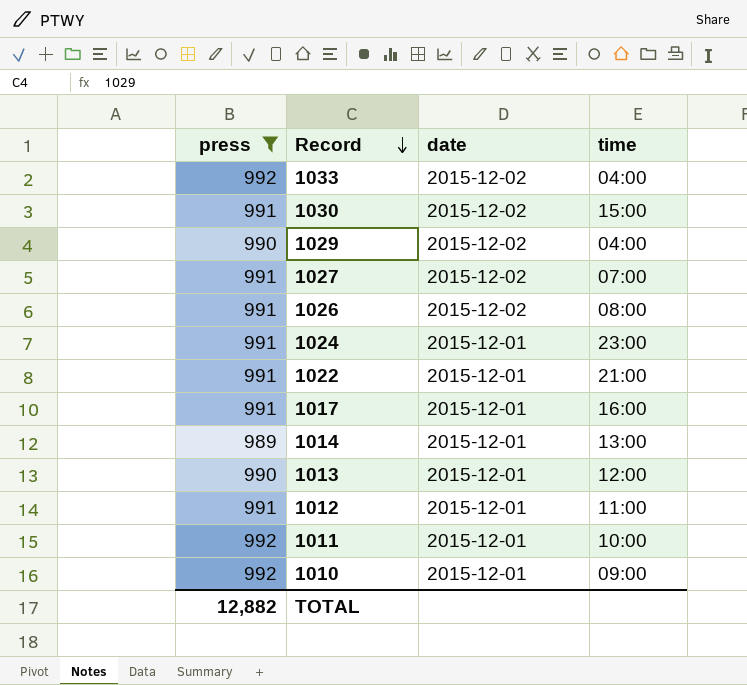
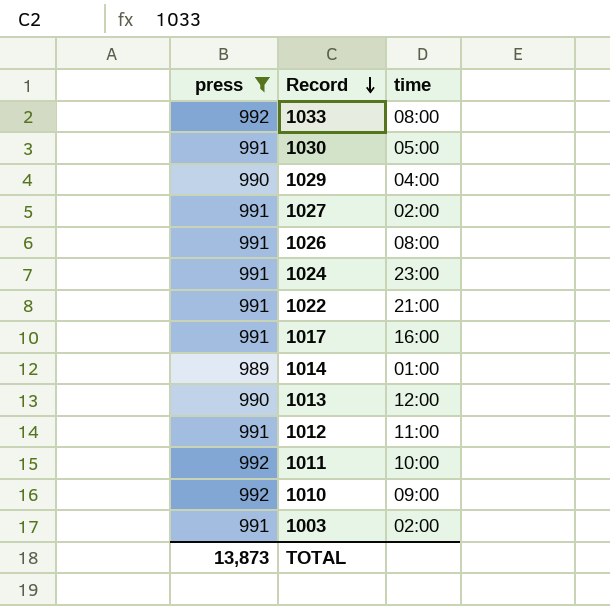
column date | position: 3 -> none
1033 | time: 04:00 -> 08:00
1030 | time: 15:00 -> 05:00
1027 | time: 07:00 -> 02:00
1014 | time: 13:00 -> 01:00
row 1003: none -> 991 | 02:00
TOTAL | press: 12,882 -> 13,873

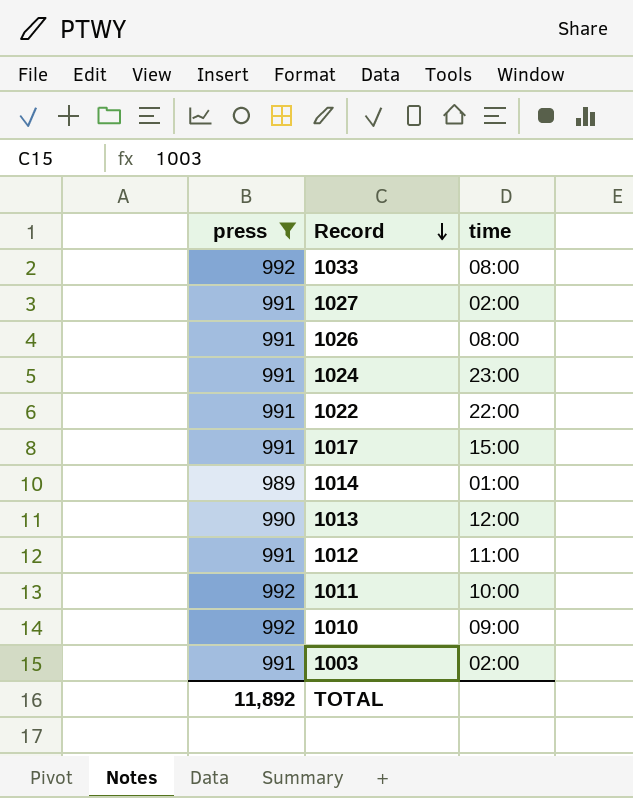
row 1030: 991 | 05:00 -> none
row 1029: 990 | 04:00 -> none
1022 | time: 21:00 -> 22:00
1017 | time: 16:00 -> 15:00
TOTAL | press: 13,873 -> 11,892

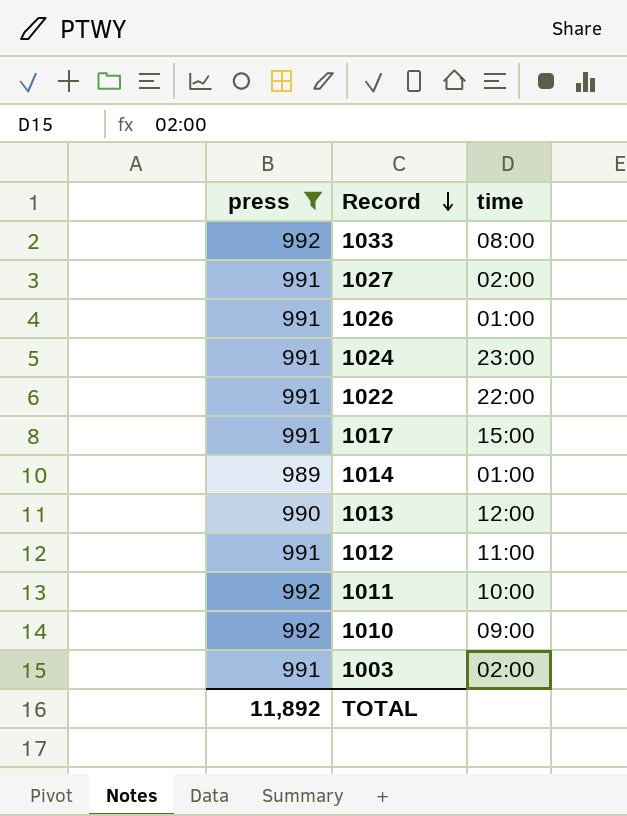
1026 | time: 08:00 -> 01:00

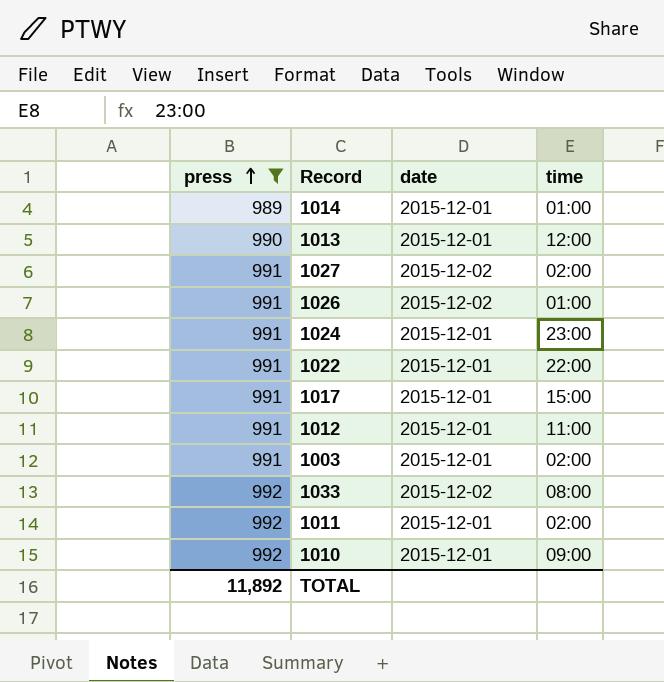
row order: Record descending -> press ascending
column date | position: none -> 3
1011 | time: 10:00 -> 02:00

